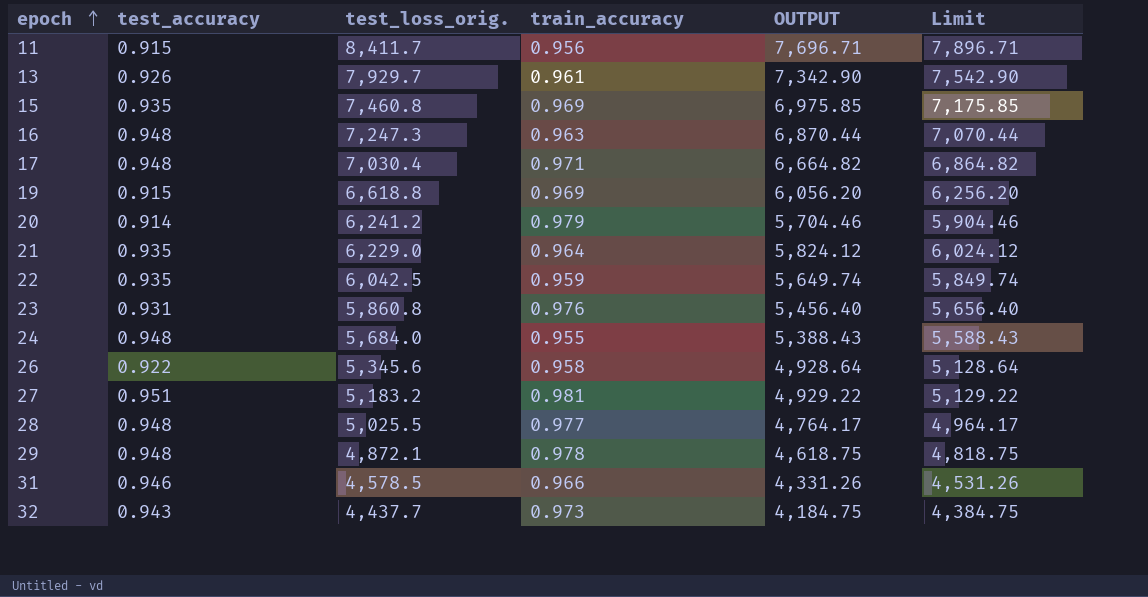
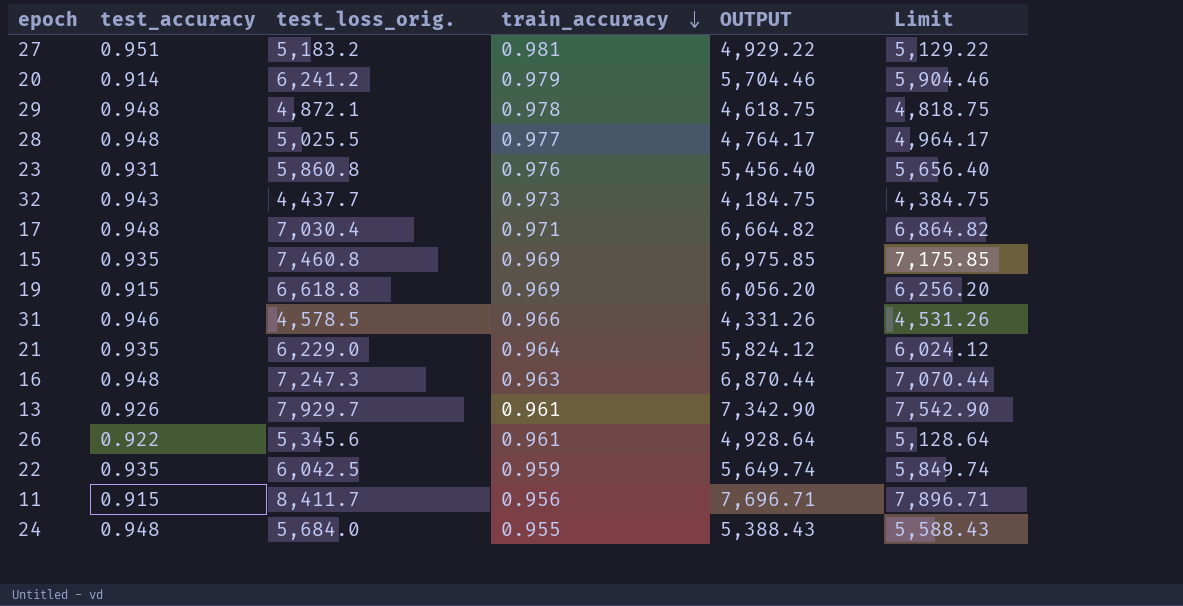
row order: epoch ascending -> train_accuracy descending
26 | train_accuracy: 0.958 -> 0.961

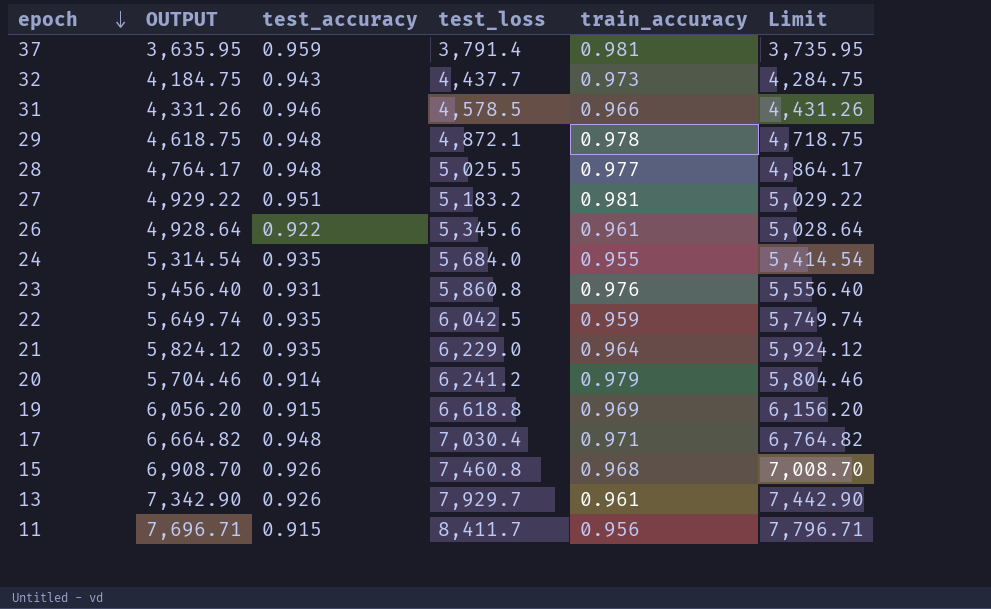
row order: train_accuracy descending -> epoch descending
column OUTPUT | position: 5 -> 2
column name: test_loss_orig. -> test_loss
column Limit | formula: [OUTPUT] + 200 -> [OUTPUT] + 100
row 16: 0.948 | 7,247.3 | 0.963 | 6,870.44 | 7,070.44 -> none
row 37: none -> 3,635.95 | 0.959 | 3,791.4 | 0.981 | 3,735.95
24 | OUTPUT: 5,388.43 -> 5,314.54
24 | test_accuracy: 0.948 -> 0.935
15 | OUTPUT: 6,975.85 -> 6,908.70
15 | test_accuracy: 0.935 -> 0.926
15 | train_accuracy: 0.969 -> 0.968

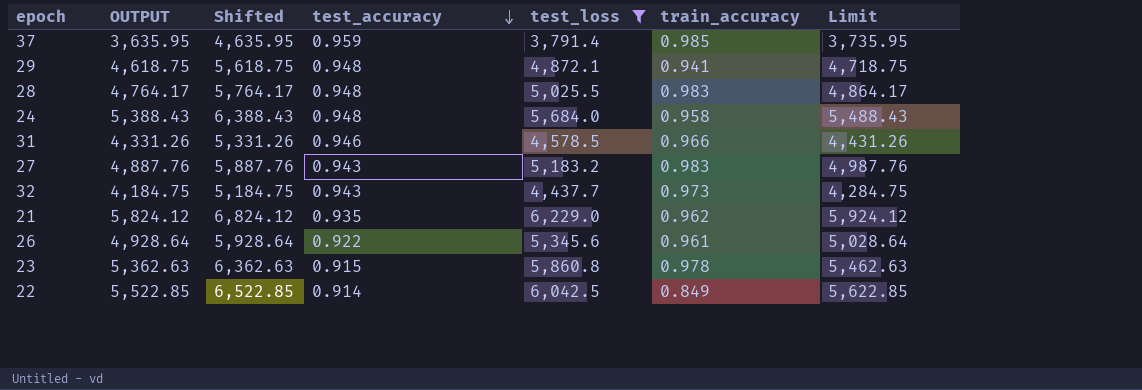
filter: none -> test_loss <= 6,229.0
row order: epoch descending -> test_accuracy descending
column Shifted | formula: none -> [OUTPUT] + 1000
37 | train_accuracy: 0.981 -> 0.985
29 | train_accuracy: 0.978 -> 0.941
28 | train_accuracy: 0.977 -> 0.983
24 | OUTPUT: 5,314.54 -> 5,388.43
24 | test_accuracy: 0.935 -> 0.948
24 | train_accuracy: 0.955 -> 0.958
24 | Limit: 5,414.54 -> 5,488.43
27 | OUTPUT: 4,929.22 -> 4,887.76
27 | test_accuracy: 0.951 -> 0.943
27 | train_accuracy: 0.981 -> 0.983
27 | Limit: 5,029.22 -> 4,987.76
21 | train_accuracy: 0.964 -> 0.962
23 | OUTPUT: 5,456.40 -> 5,362.63
23 | test_accuracy: 0.931 -> 0.915
23 | train_accuracy: 0.976 -> 0.978
23 | Limit: 5,556.40 -> 5,462.63
22 | OUTPUT: 5,649.74 -> 5,522.85
22 | test_accuracy: 0.935 -> 0.914
22 | train_accuracy: 0.959 -> 0.849
22 | Limit: 5,749.74 -> 5,622.85

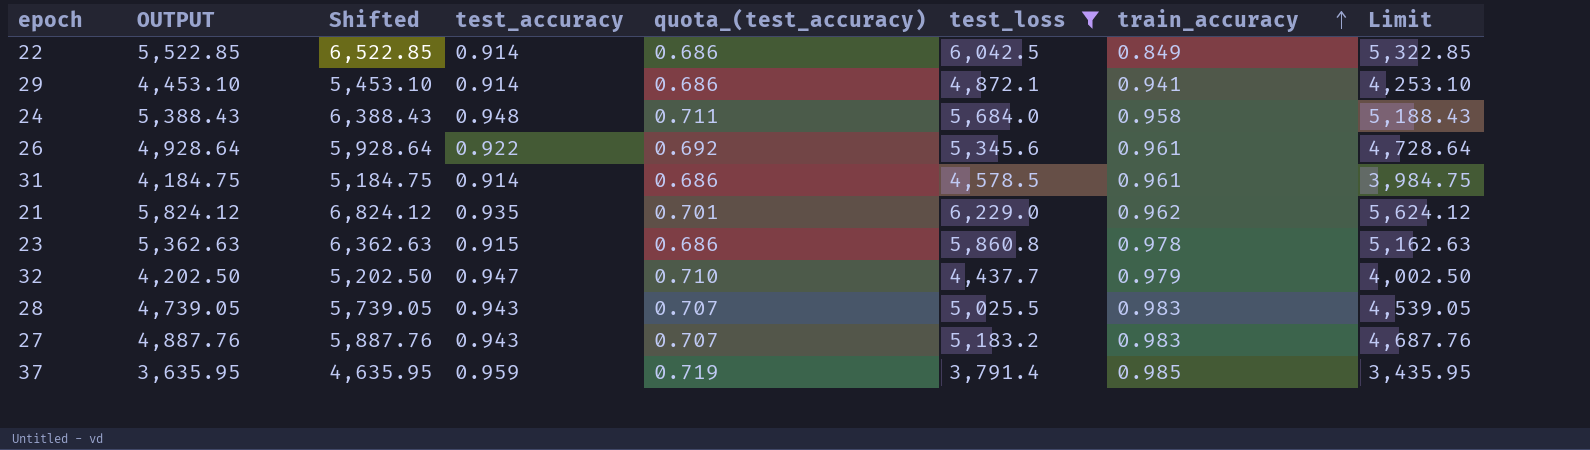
row order: test_accuracy descending -> train_accuracy ascending
column quota_(test_accuracy) | formula: none -> [test_accuracy] * 0.75
column Limit | formula: [OUTPUT] + 100 -> [OUTPUT] - 200
29 | OUTPUT: 4,618.75 -> 4,453.10
29 | Shifted: 5,618.75 -> 5,453.10
29 | test_accuracy: 0.948 -> 0.914
31 | OUTPUT: 4,331.26 -> 4,184.75
31 | Shifted: 5,331.26 -> 5,184.75
31 | test_accuracy: 0.946 -> 0.914
31 | train_accuracy: 0.966 -> 0.961
32 | OUTPUT: 4,184.75 -> 4,202.50
32 | Shifted: 5,184.75 -> 5,202.50
32 | test_accuracy: 0.943 -> 0.947
32 | train_accuracy: 0.973 -> 0.979
28 | OUTPUT: 4,764.17 -> 4,739.05
28 | Shifted: 5,764.17 -> 5,739.05
28 | test_accuracy: 0.948 -> 0.943

